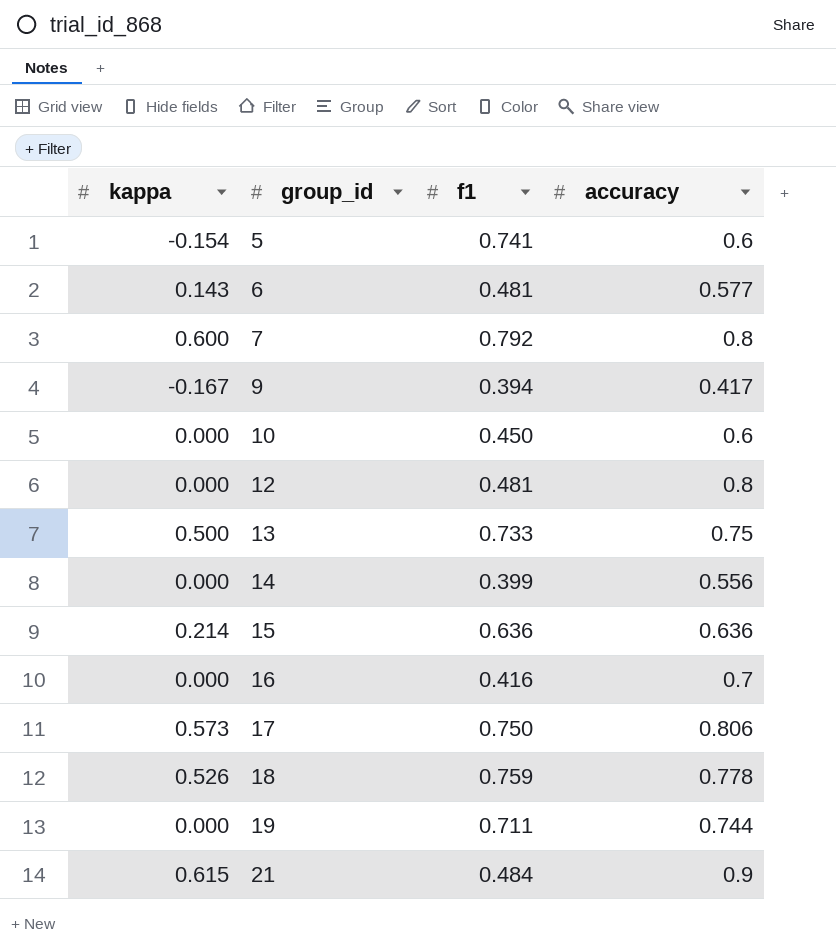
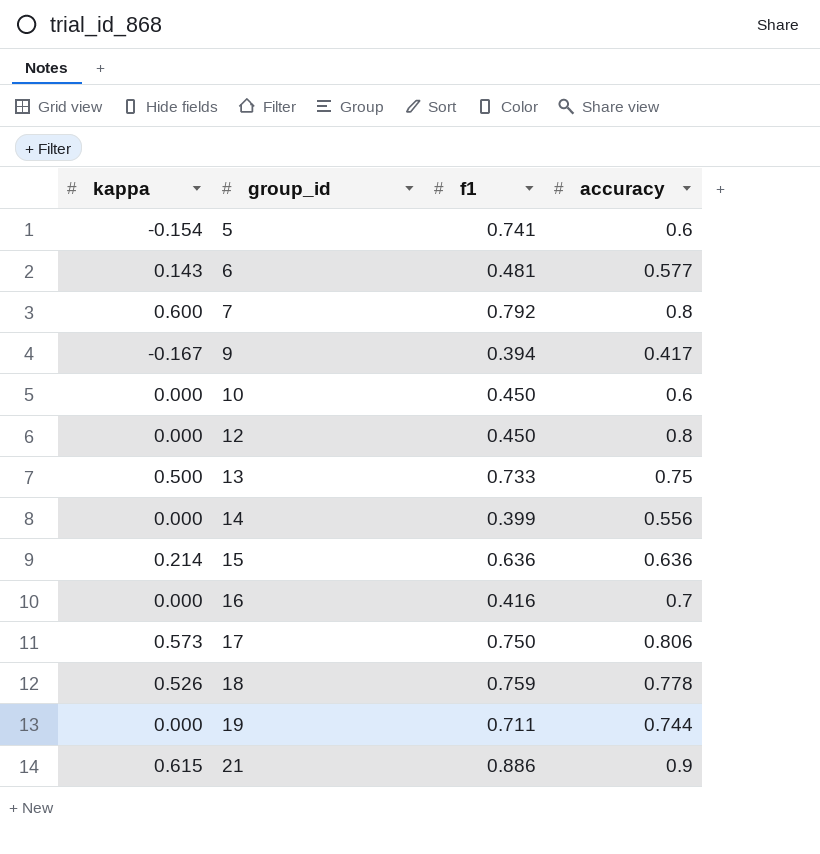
12 | f1: 0.481 -> 0.450
21 | f1: 0.484 -> 0.886

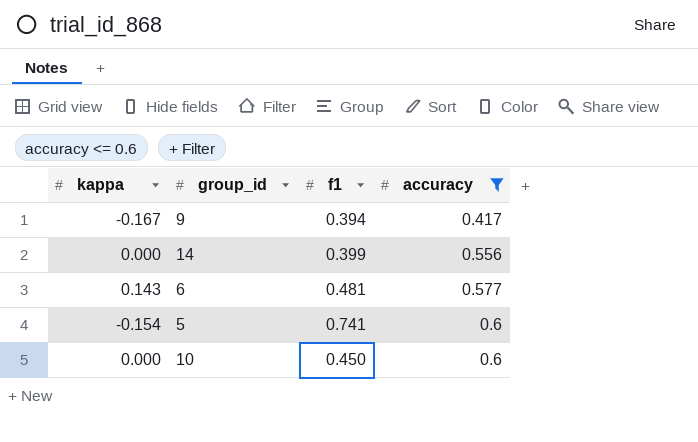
filter: none -> accuracy <= 0.6
row order: group_id ascending -> accuracy ascending

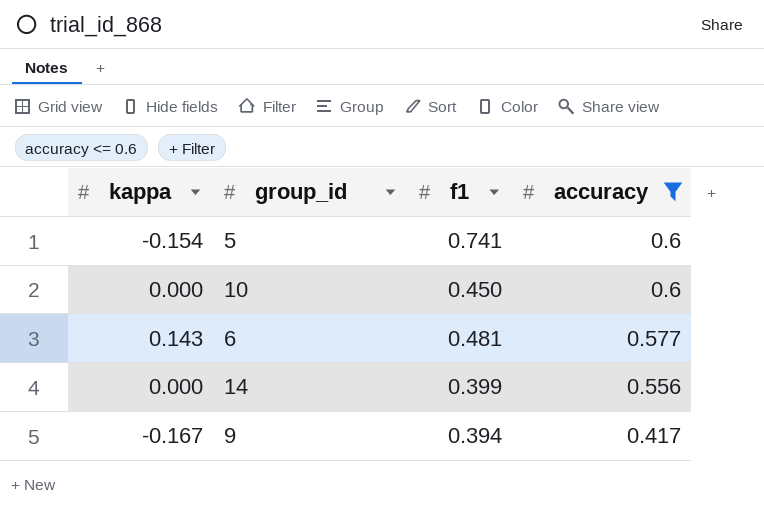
row order: accuracy ascending -> accuracy descending

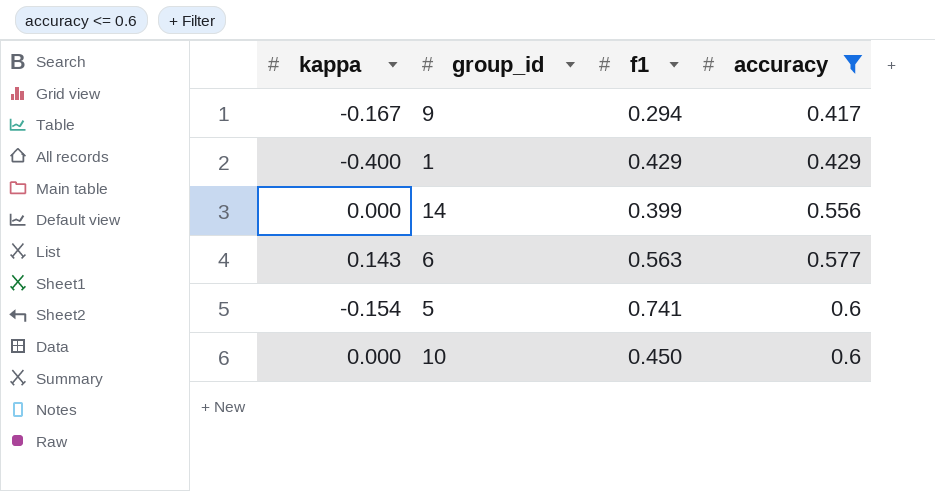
row order: accuracy descending -> accuracy ascending
9 | f1: 0.394 -> 0.294
row 1: none -> -0.400 | 0.429 | 0.429
6 | f1: 0.481 -> 0.563

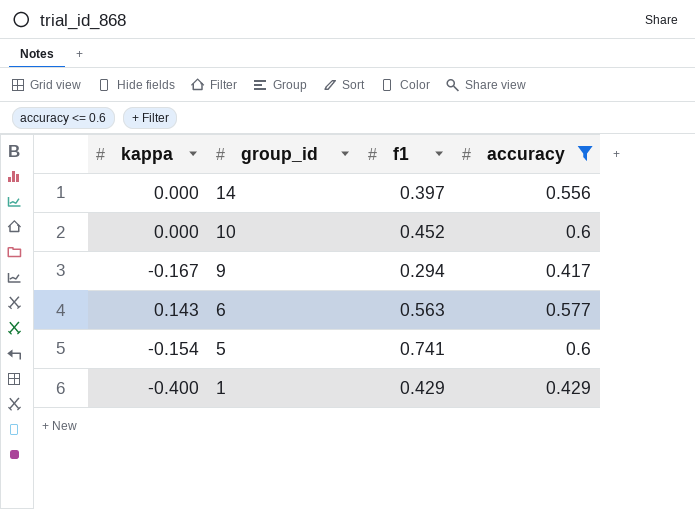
row order: accuracy ascending -> group_id descending
14 | f1: 0.399 -> 0.397
10 | f1: 0.450 -> 0.452

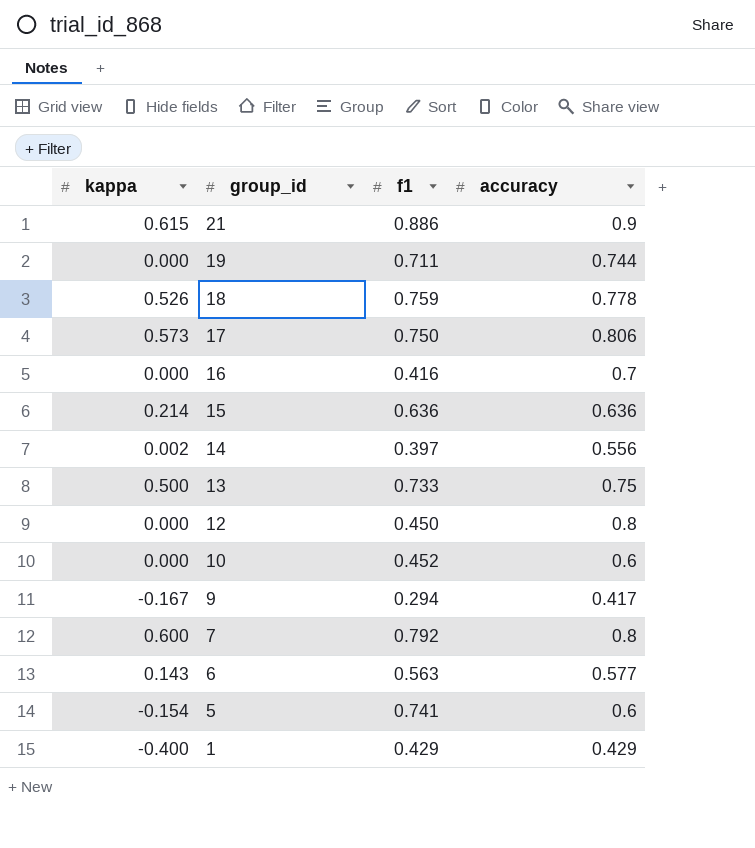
filter: accuracy <= 0.6 -> none
14 | kappa: 0.000 -> 0.002

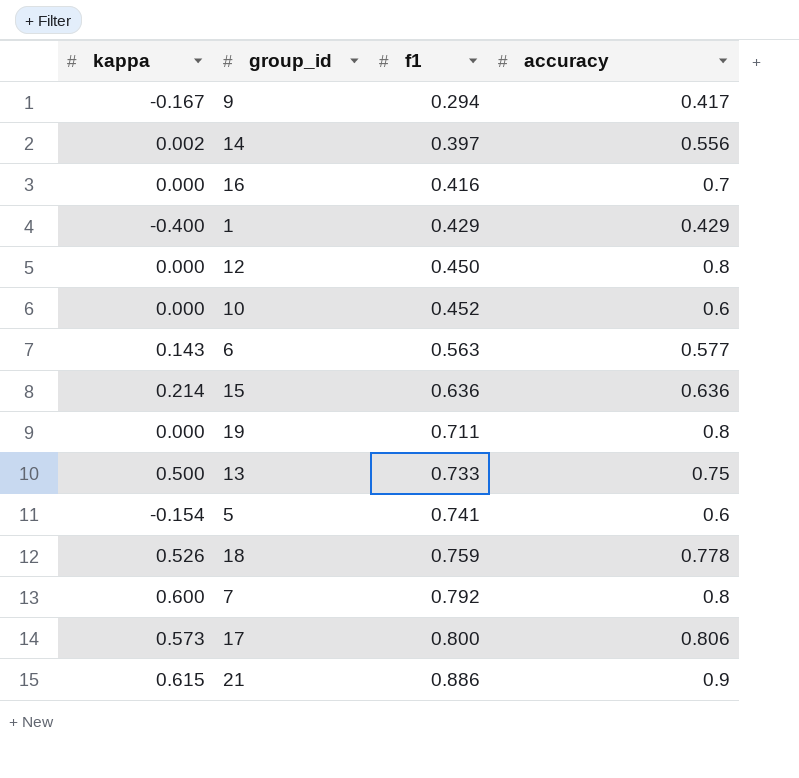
row order: group_id descending -> f1 ascending
19 | accuracy: 0.744 -> 0.8
17 | f1: 0.750 -> 0.800

